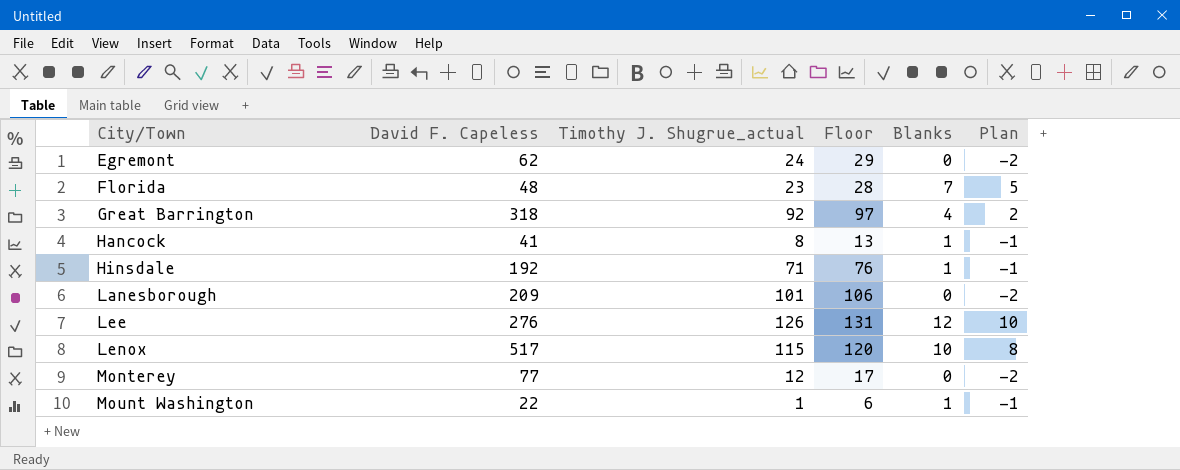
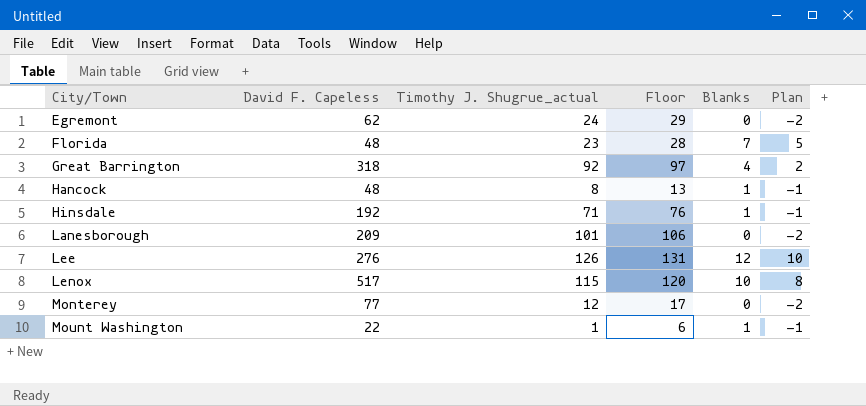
Hancock | David F. Capeless: 41 -> 48

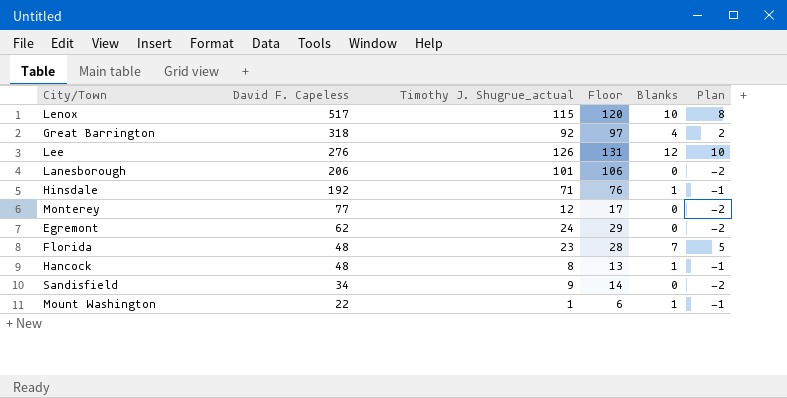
row order: City/Town ascending -> David F. Capeless descending
Lanesborough | David F. Capeless: 209 -> 206
row Sandisfield: none -> 34 | 9 | 14 | 0 | -2

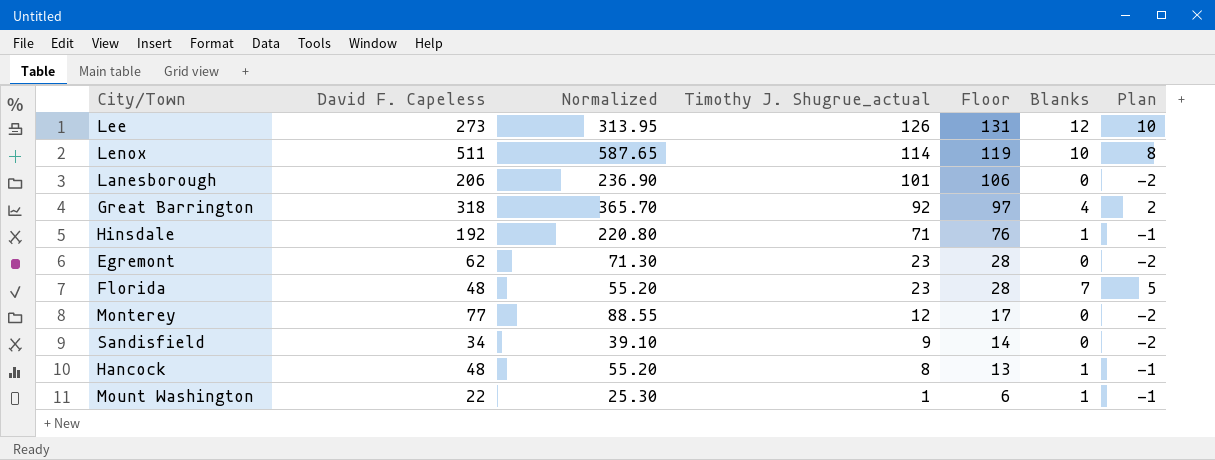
row order: David F. Capeless descending -> Timothy J. Shugrue_actual descending
column Normalized | formula: none -> [David F. Capeless] * 1.15
Lee | David F. Capeless: 276 -> 273
Lenox | David F. Capeless: 517 -> 511
Lenox | Timothy J. Shugrue_actual: 115 -> 114
Lenox | Floor: 120 -> 119
Egremont | Timothy J. Shugrue_actual: 24 -> 23
Egremont | Floor: 29 -> 28

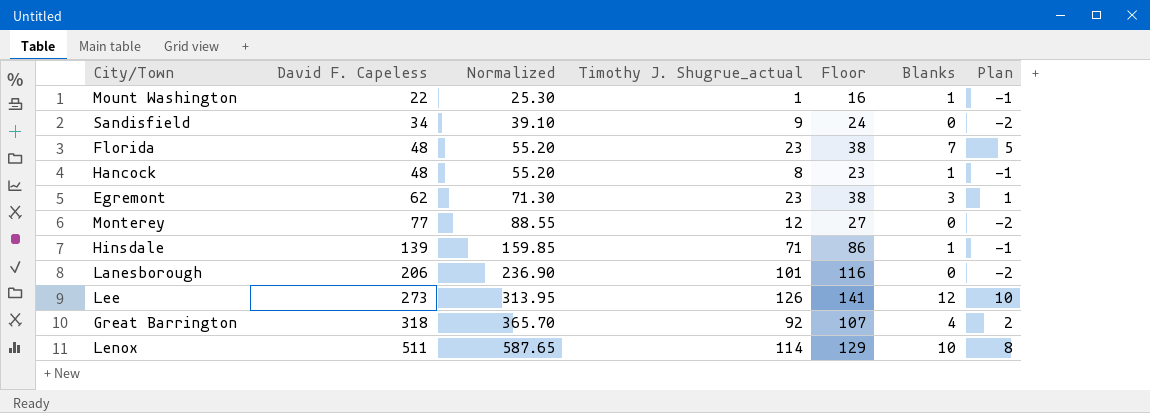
row order: Timothy J. Shugrue_actual descending -> David F. Capeless ascending
column Floor | formula: [Timothy J. Shugrue_actual] + 5 -> [Timothy J. Shugrue_actual] + 15
Egremont | Blanks: 0 -> 3
Egremont | Plan: -2 -> 1
Hinsdale | David F. Capeless: 192 -> 139
Hinsdale | Normalized: 220.80 -> 159.85

